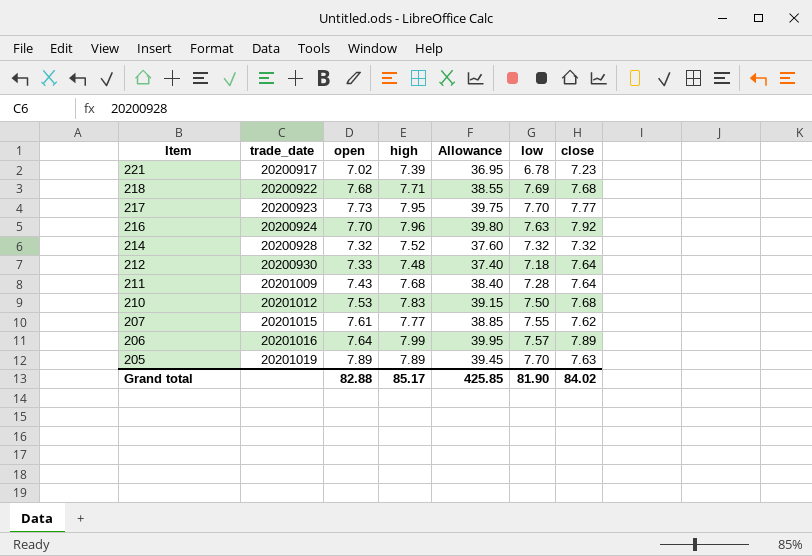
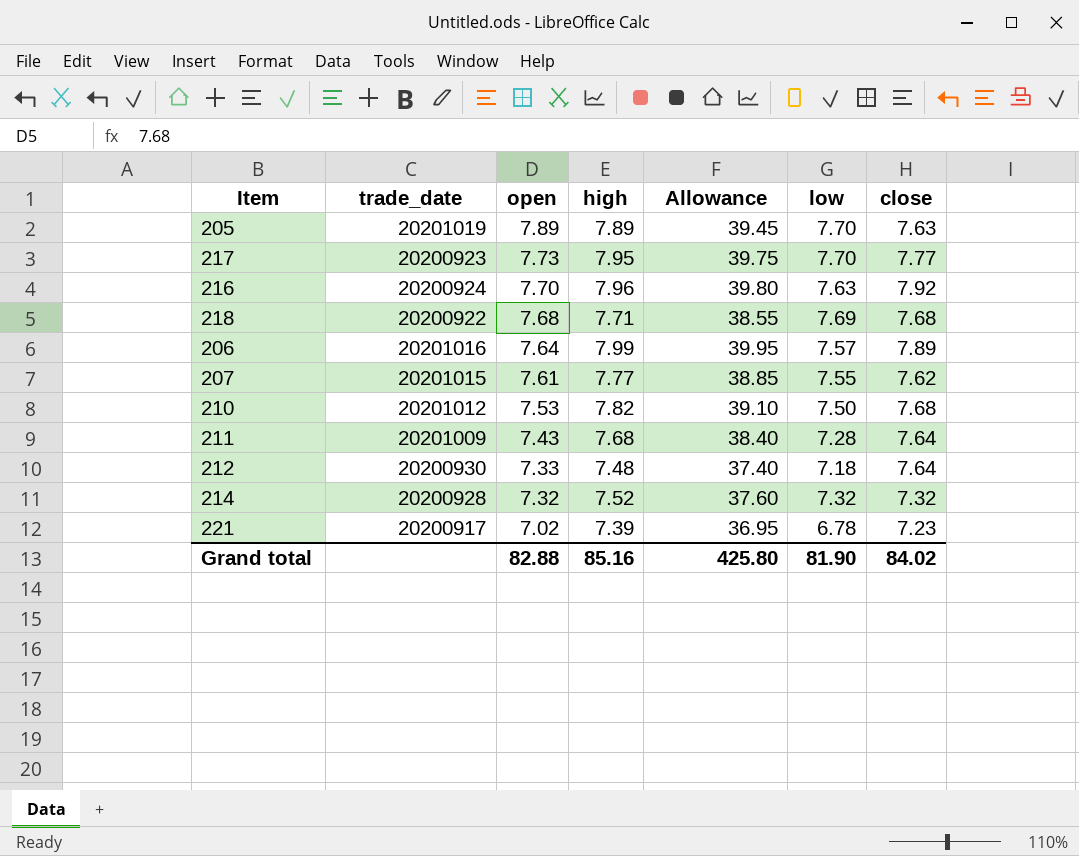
row order: Item descending -> open descending
210 | high: 7.83 -> 7.82
210 | Allowance: 39.15 -> 39.10
Grand total | high: 85.17 -> 85.16
Grand total | Allowance: 425.85 -> 425.80

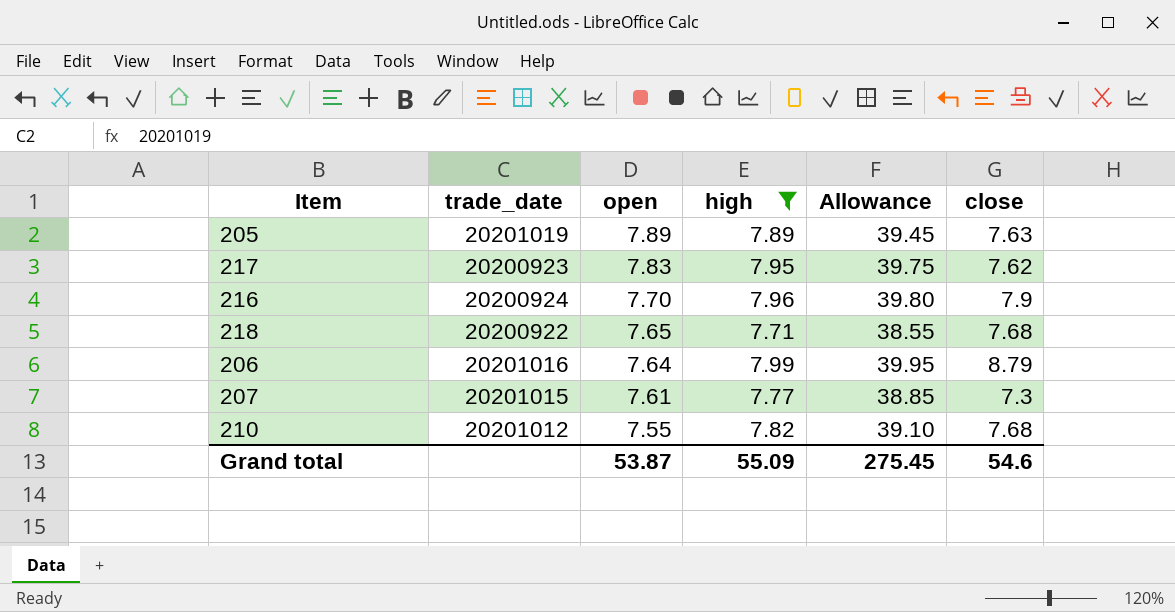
filter: none -> high >= 7.71
column low | position: 6 -> none
217 | open: 7.73 -> 7.83
217 | close: 7.77 -> 7.62
216 | close: 7.92 -> 7.9
218 | open: 7.68 -> 7.65
206 | close: 7.89 -> 8.79
207 | close: 7.62 -> 7.3
210 | open: 7.53 -> 7.55
Grand total | open: 82.88 -> 53.87
Grand total | high: 85.16 -> 55.09
Grand total | Allowance: 425.80 -> 275.45
Grand total | close: 84.02 -> 54.6

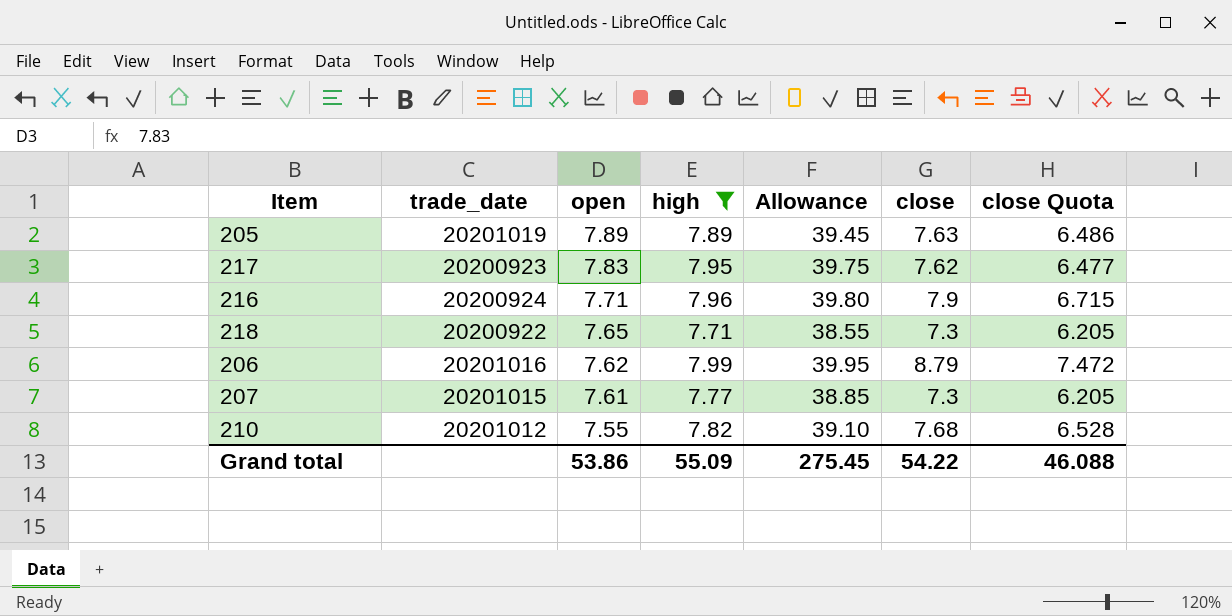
column close Quota | formula: none -> [close] * 0.85
216 | open: 7.70 -> 7.71
218 | close: 7.68 -> 7.3
206 | open: 7.64 -> 7.62
Grand total | open: 53.87 -> 53.86
Grand total | close: 54.6 -> 54.22

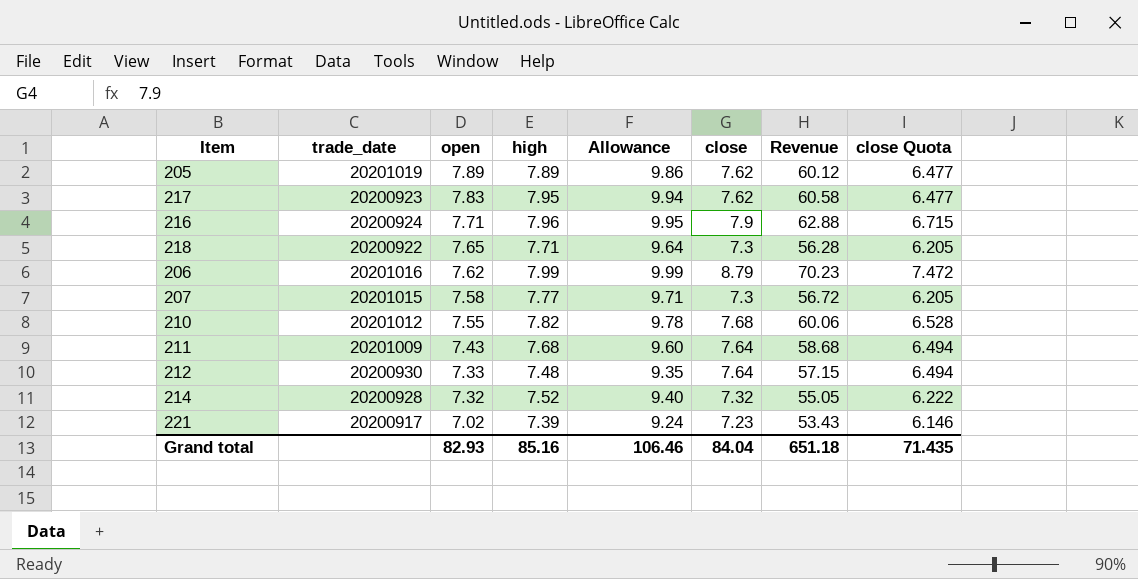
filter: high >= 7.71 -> none
column Allowance | formula: [high] * 5 -> [high] * 1.25
column Revenue | formula: none -> [high] * [close]
205 | close: 7.63 -> 7.62
205 | close Quota: 6.486 -> 6.477
207 | open: 7.61 -> 7.58
Grand total | open: 53.86 -> 82.93
Grand total | high: 55.09 -> 85.16
Grand total | Allowance: 275.45 -> 106.46
Grand total | close: 54.22 -> 84.04
Grand total | close Quota: 46.088 -> 71.435

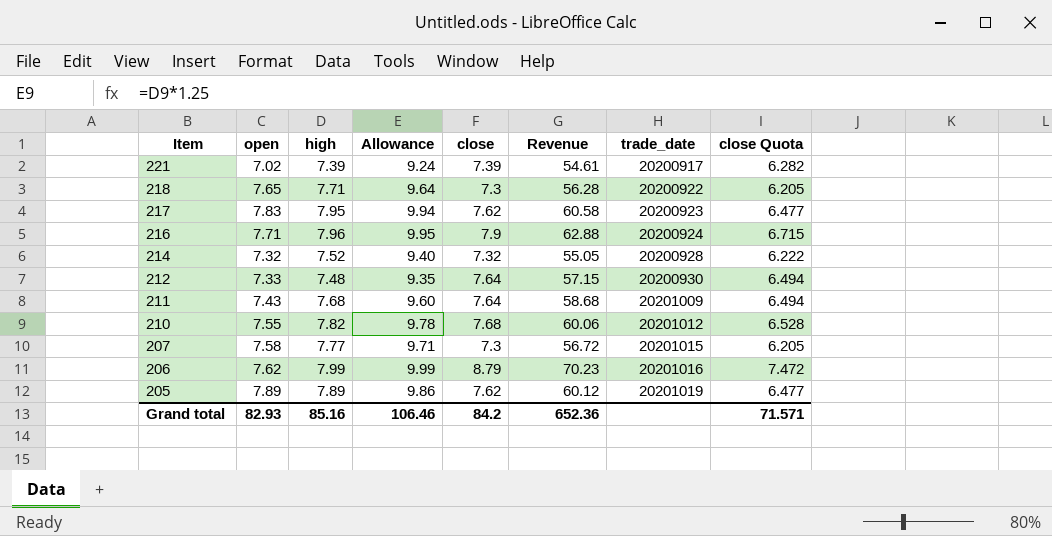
row order: open descending -> Item descending
column trade_date | position: 2 -> 7
221 | close: 7.23 -> 7.39
221 | Revenue: 53.43 -> 54.61
221 | close Quota: 6.146 -> 6.282
Grand total | close: 84.04 -> 84.2
Grand total | Revenue: 651.18 -> 652.36
Grand total | close Quota: 71.435 -> 71.571

